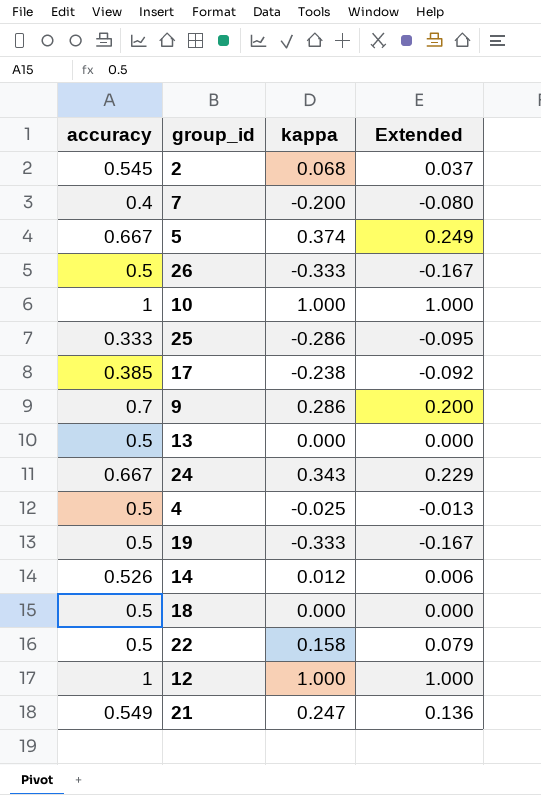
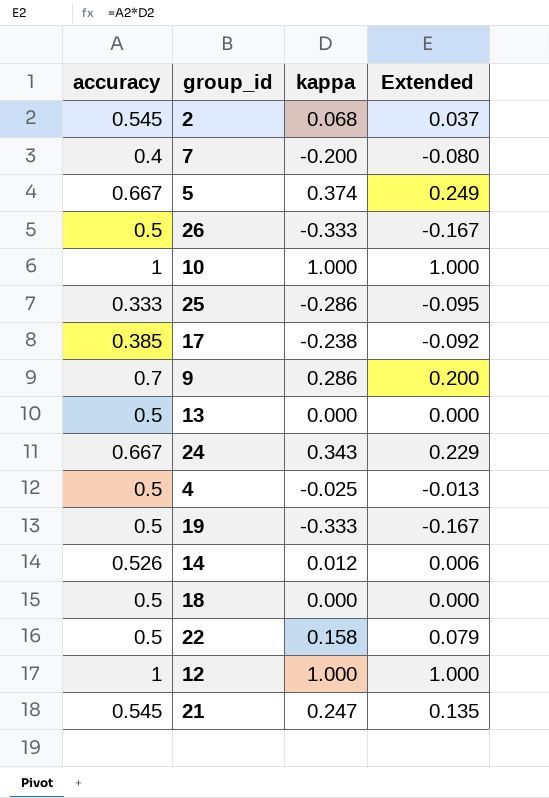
21 | accuracy: 0.549 -> 0.545
21 | Extended: 0.136 -> 0.135

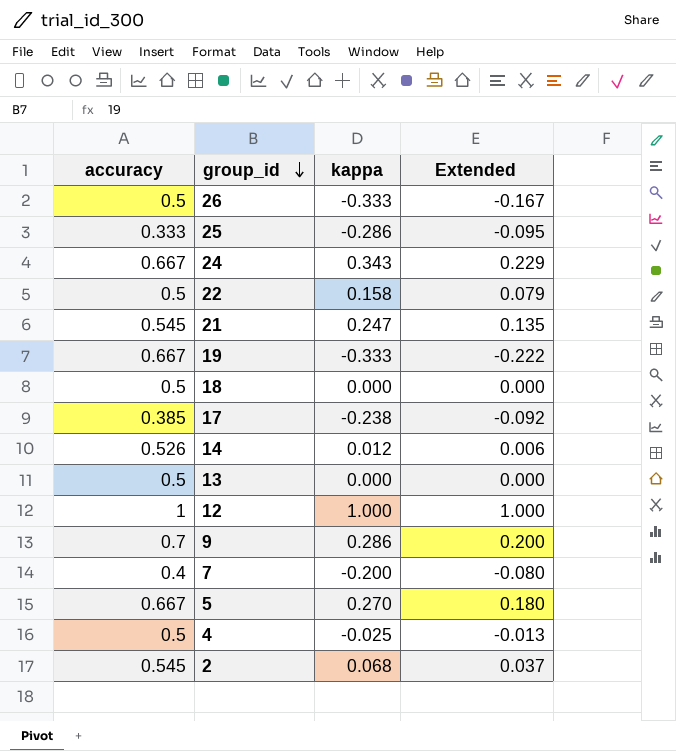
row order: none -> group_id descending
row 10: 1 | 1.000 | 1.000 -> none
19 | accuracy: 0.5 -> 0.667
19 | Extended: -0.167 -> -0.222
5 | kappa: 0.374 -> 0.270
5 | Extended: 0.249 -> 0.180

